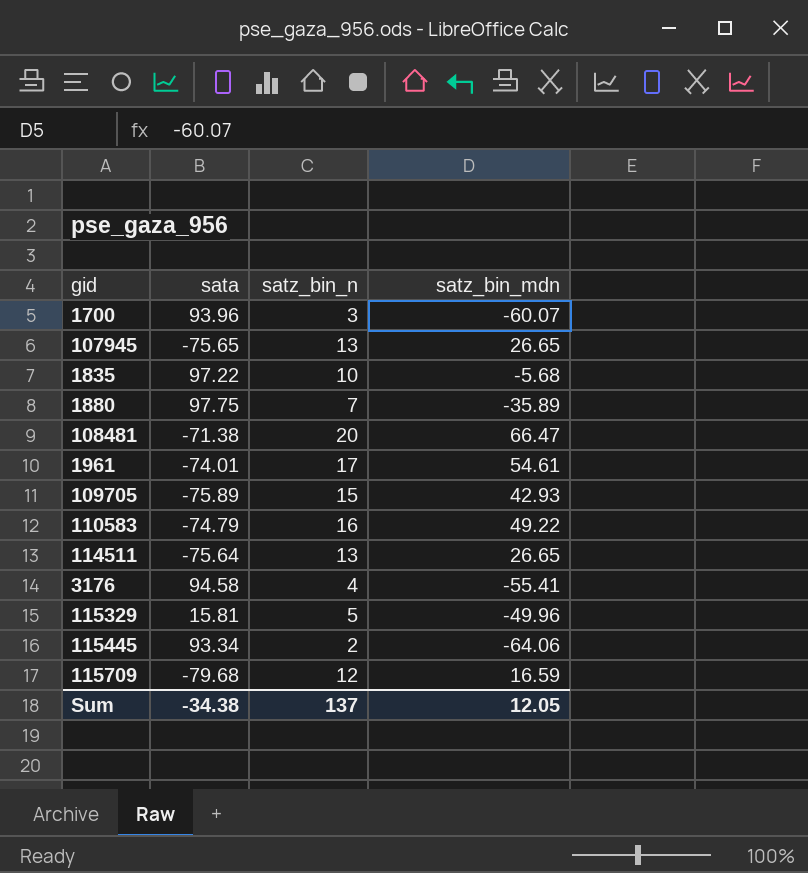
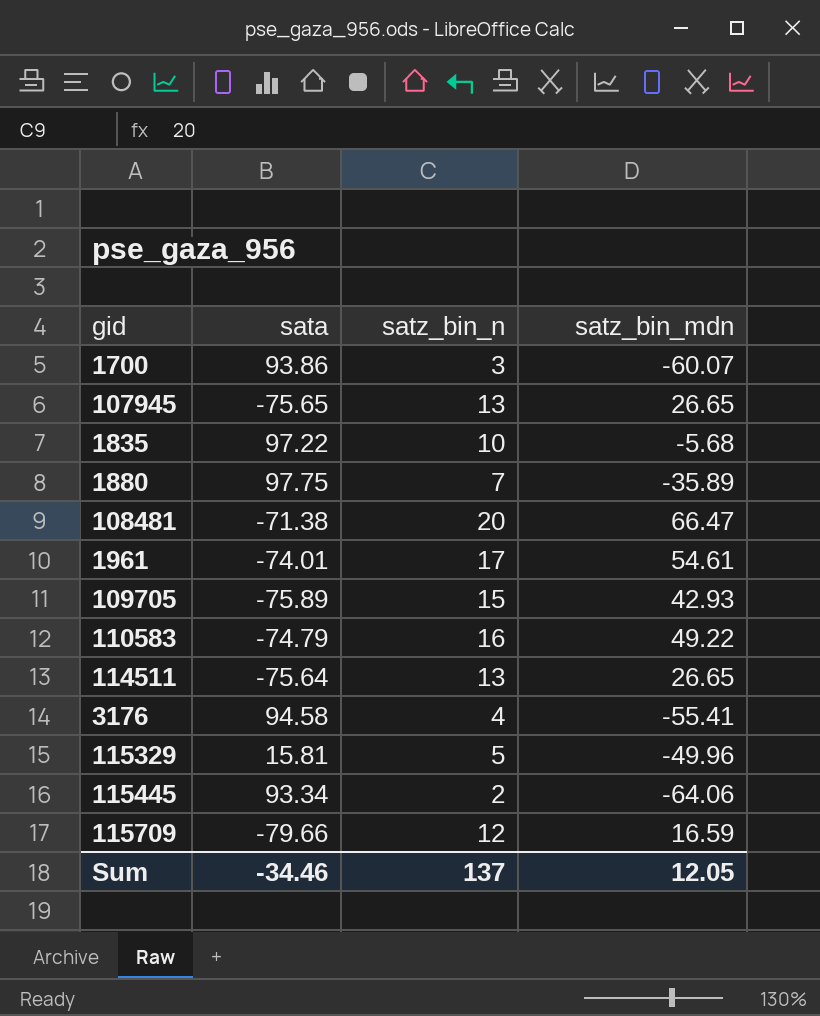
1700 | sata: 93.96 -> 93.86
115709 | sata: -79.68 -> -79.66
Sum | sata: -34.38 -> -34.46

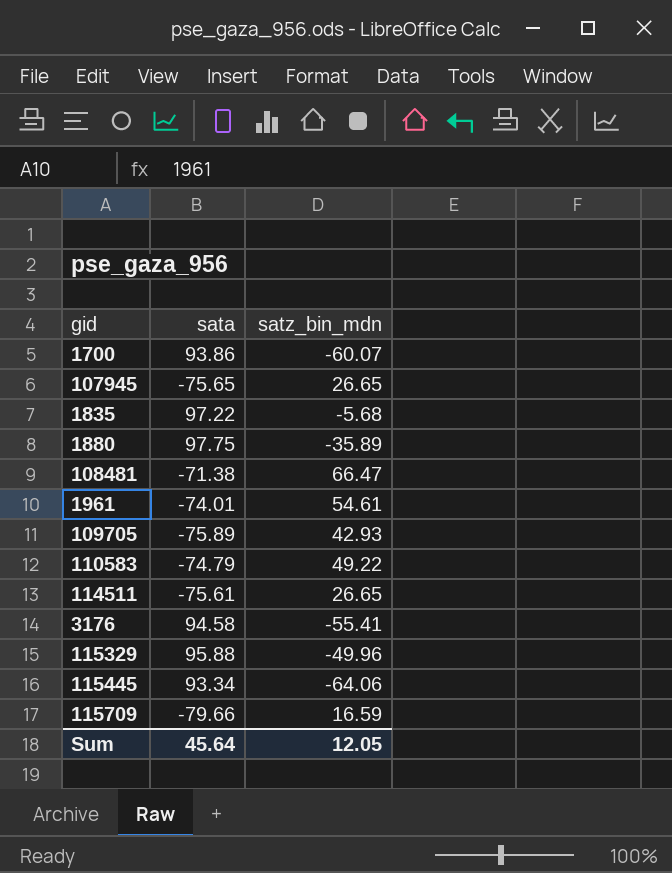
column satz_bin_n | position: 3 -> none
114511 | sata: -75.64 -> -75.61
115329 | sata: 15.81 -> 95.88
Sum | sata: -34.46 -> 45.64

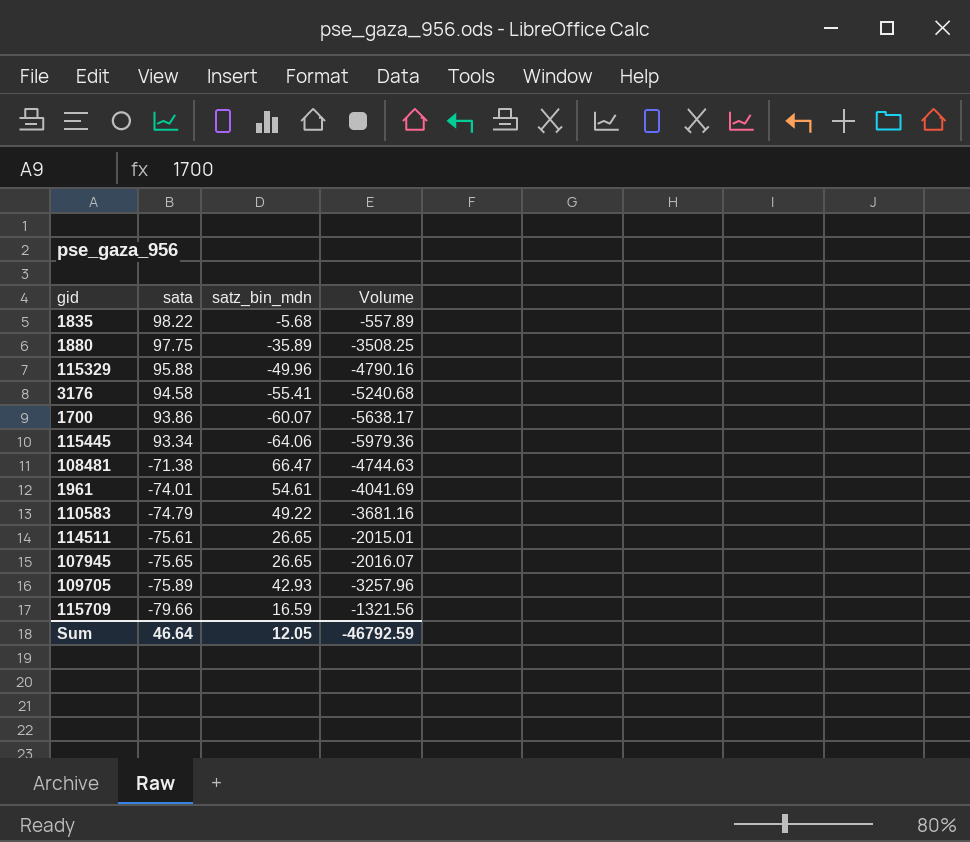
row order: none -> sata descending
column Volume | formula: none -> [sata] * [satz_bin_mdn]
1835 | sata: 97.22 -> 98.22
Sum | sata: 45.64 -> 46.64

